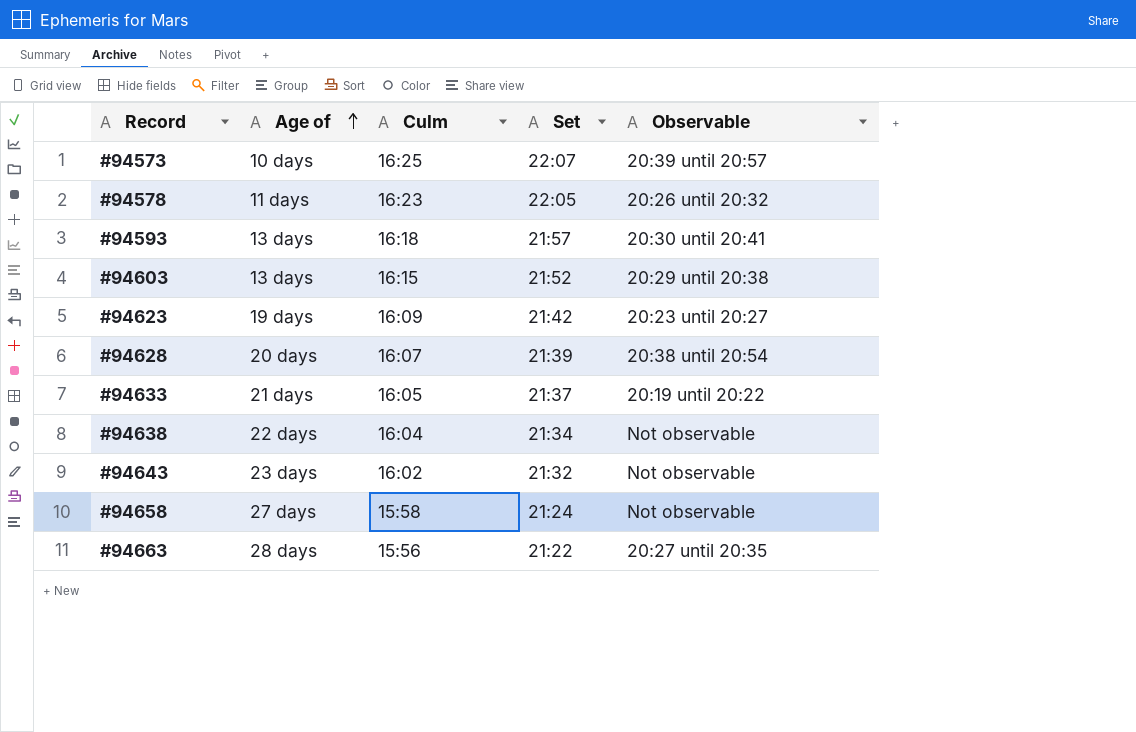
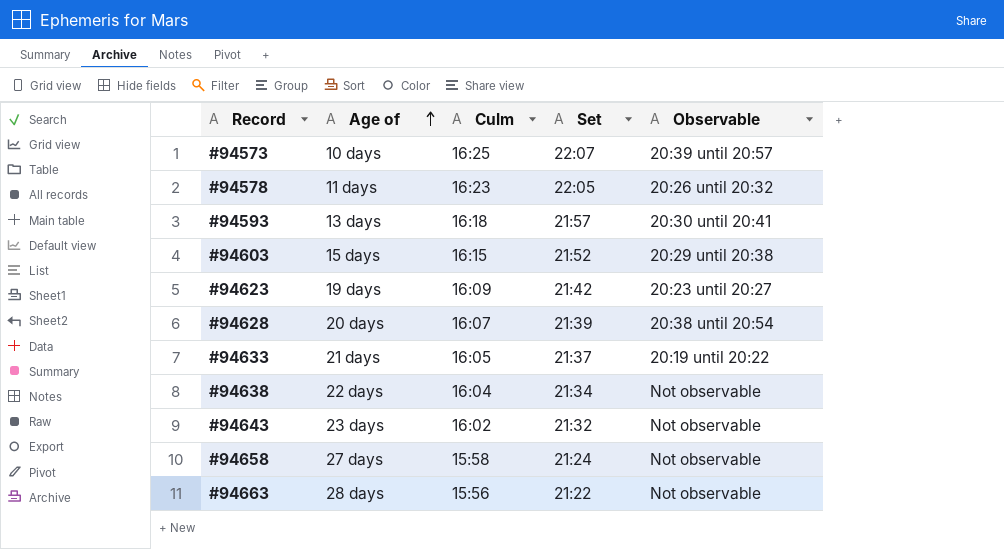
#94603 | Age of: 13 days -> 15 days
#94663 | Observable: 20:27 until 20:35 -> Not observable

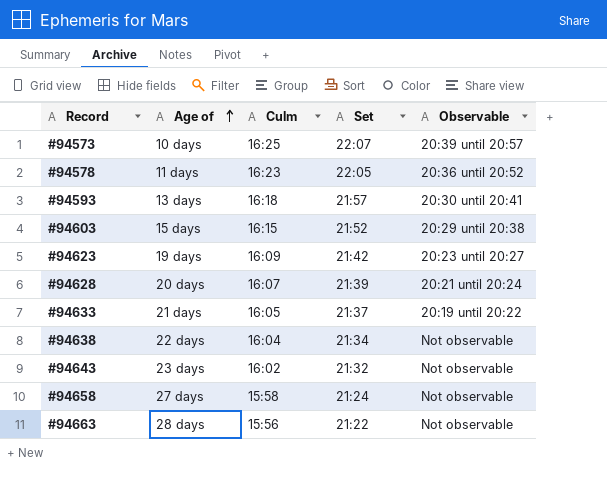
#94578 | Observable: 20:26 until 20:32 -> 20:36 until 20:52
#94628 | Observable: 20:38 until 20:54 -> 20:21 until 20:24

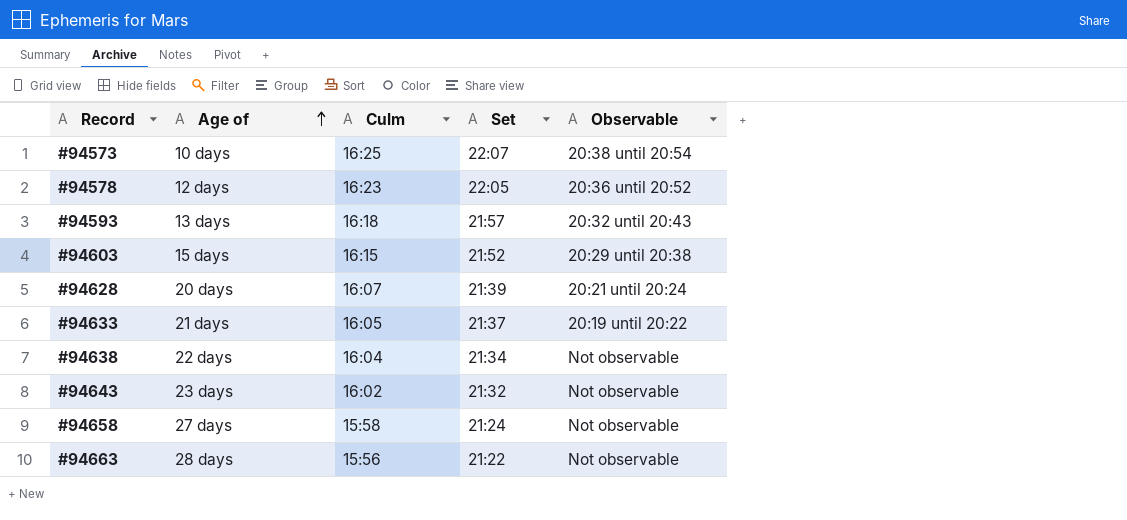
row #94623: 19 days | 16:09 | 21:42 | 20:23 until 20:27 -> none
#94573 | Observable: 20:39 until 20:57 -> 20:38 until 20:54
#94578 | Age of: 11 days -> 12 days
#94593 | Observable: 20:30 until 20:41 -> 20:32 until 20:43

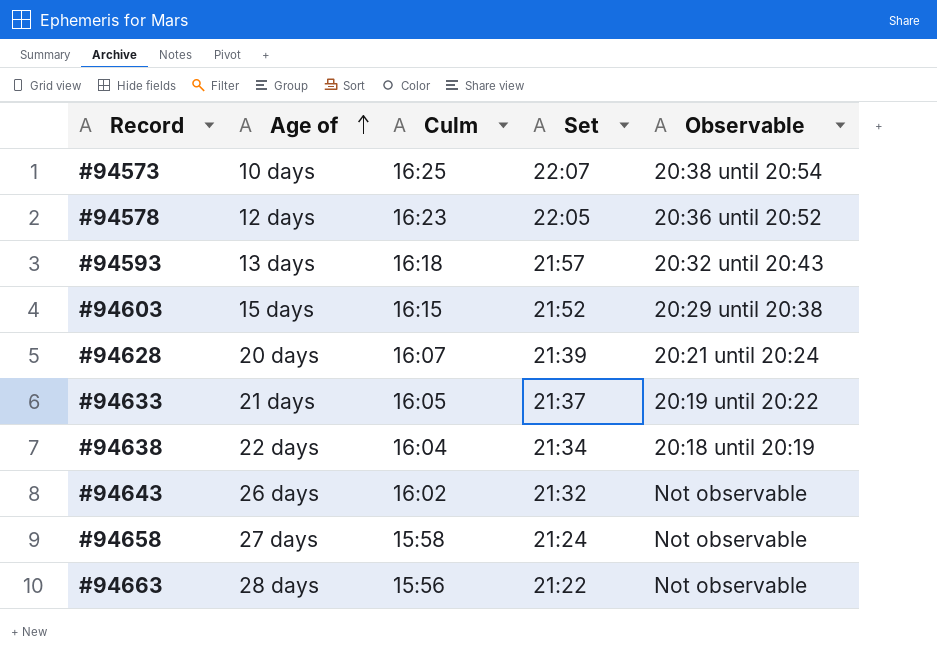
#94638 | Observable: Not observable -> 20:18 until 20:19
#94643 | Age of: 23 days -> 26 days

